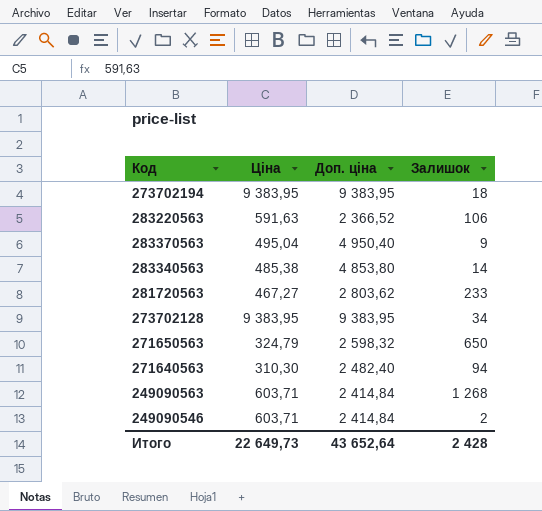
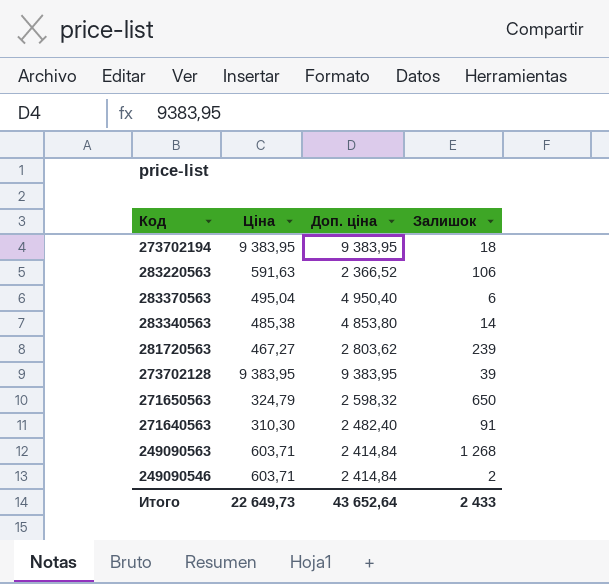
283370563 | Залишок: 9 -> 6
281720563 | Залишок: 233 -> 239
273702128 | Залишок: 34 -> 39
271640563 | Залишок: 94 -> 91
Итого | Залишок: 2 428 -> 2 433

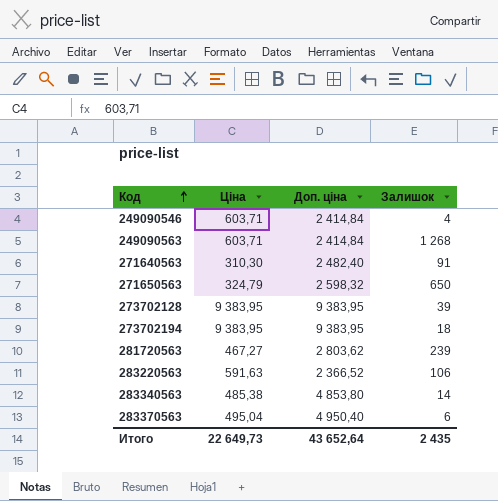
row order: none -> Код ascending
249090546 | Залишок: 2 -> 4
Итого | Залишок: 2 433 -> 2 435

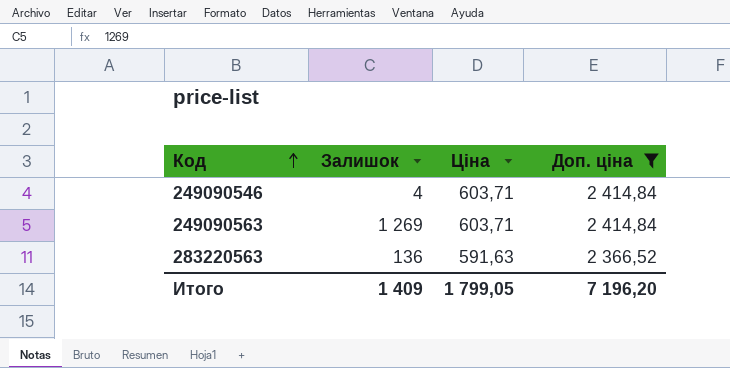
filter: none -> Доп. ціна <= 2 414,84
column Залишок | position: 4 -> 2
249090563 | Залишок: 1 268 -> 1 269
283220563 | Залишок: 106 -> 136
Итого | Залишок: 2 435 -> 1 409
Итого | Ціна: 22 649,73 -> 1 799,05
Итого | Доп. ціна: 43 652,64 -> 7 196,20

